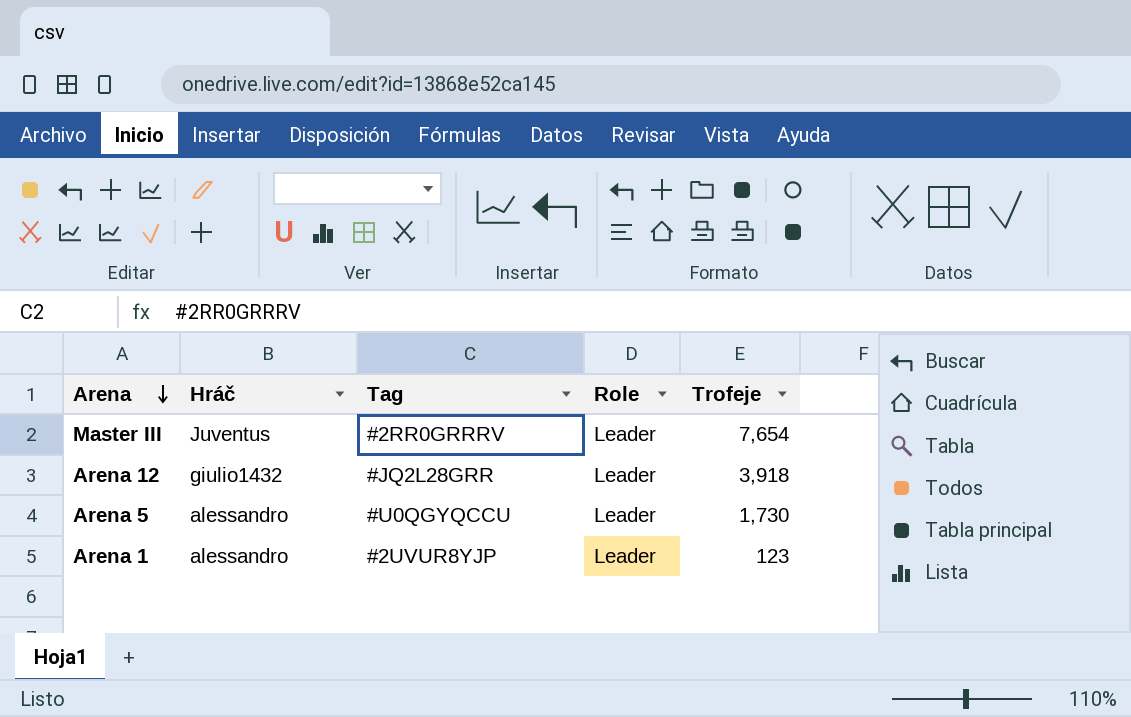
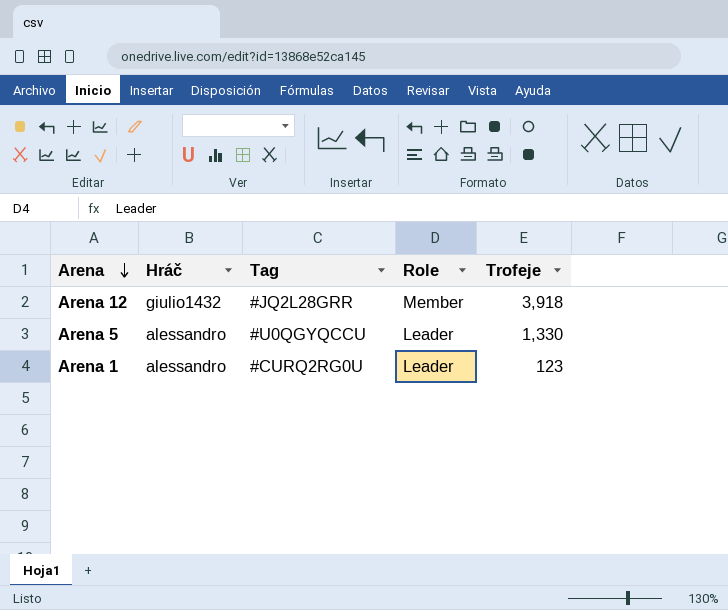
row Master III: Juventus | #2RR0GRRRV | Leader | 7,654 -> none
Arena 12 | Role: Leader -> Member
Arena 5 | Trofeje: 1,730 -> 1,330
Arena 1 | Tag: #2UVUR8YJP -> #CURQ2RG0U

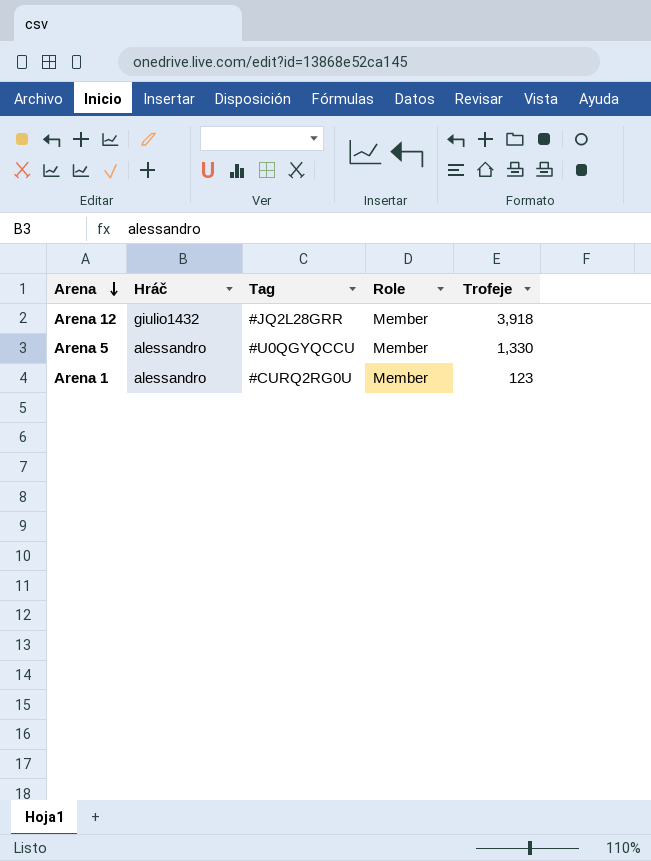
Arena 5 | Role: Leader -> Member
Arena 1 | Role: Leader -> Member

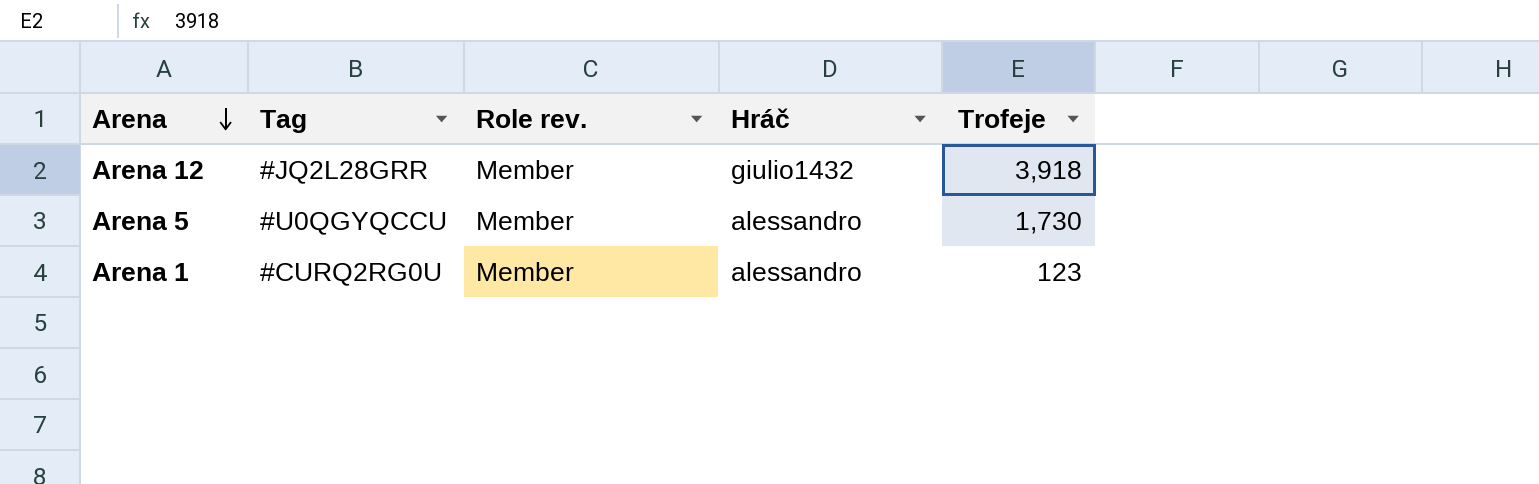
column name: Role -> Role rev.
column Hráč | position: 2 -> 4
Arena 5 | Trofeje: 1,330 -> 1,730

